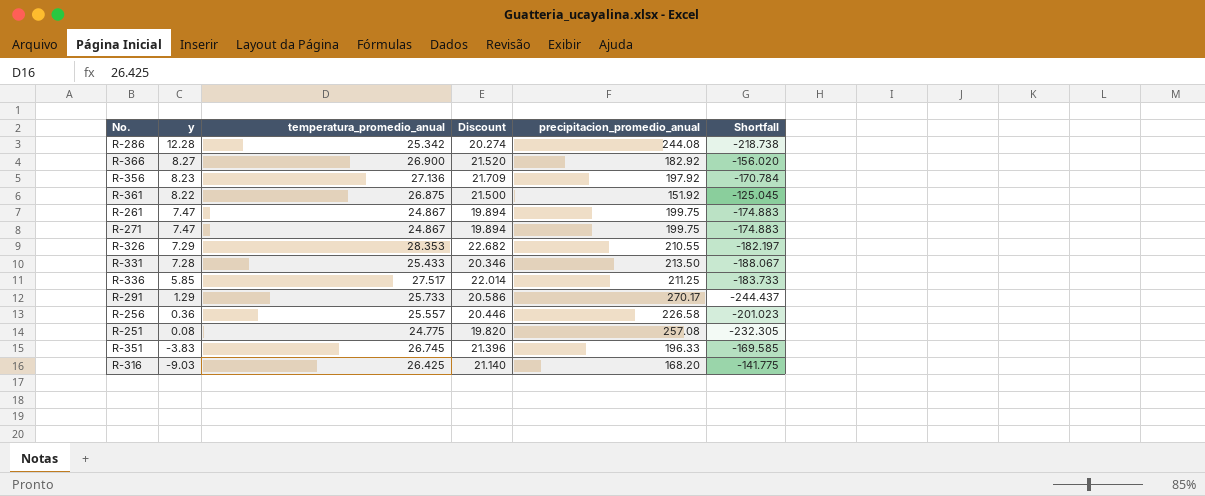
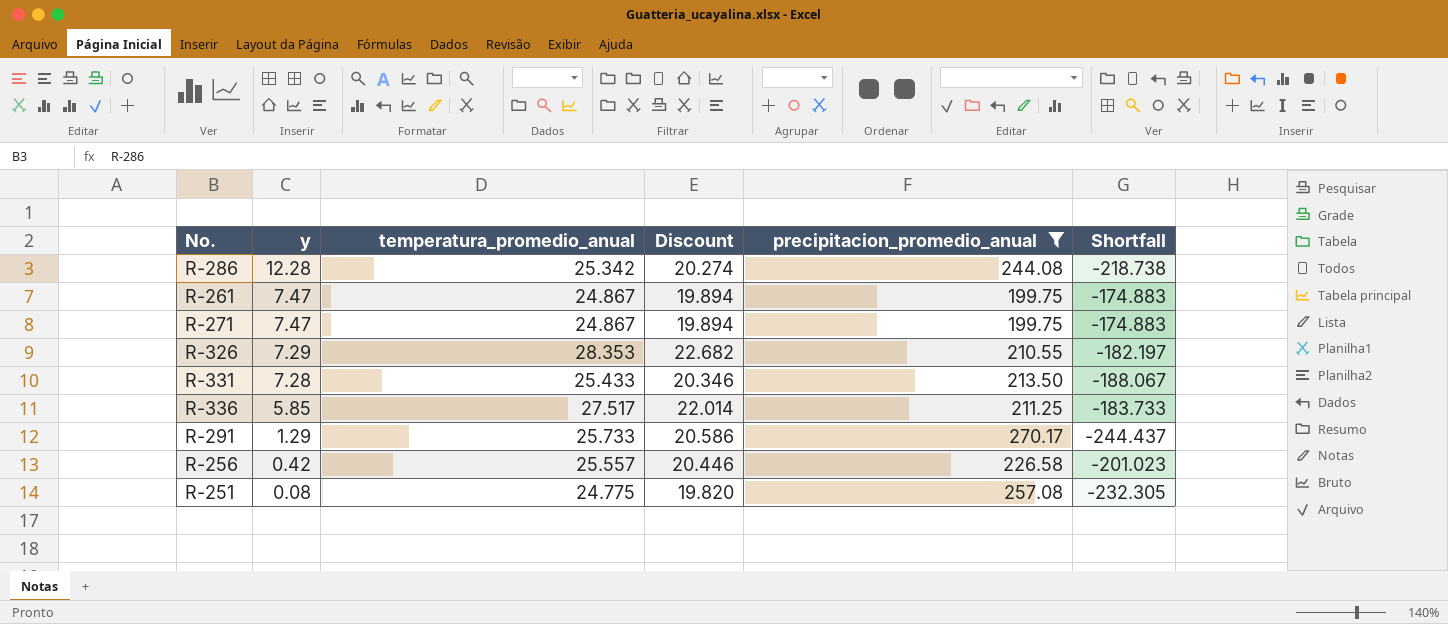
filter: none -> precipitacion_promedio_anual >= 199.75
R-256 | y: 0.36 -> 0.42

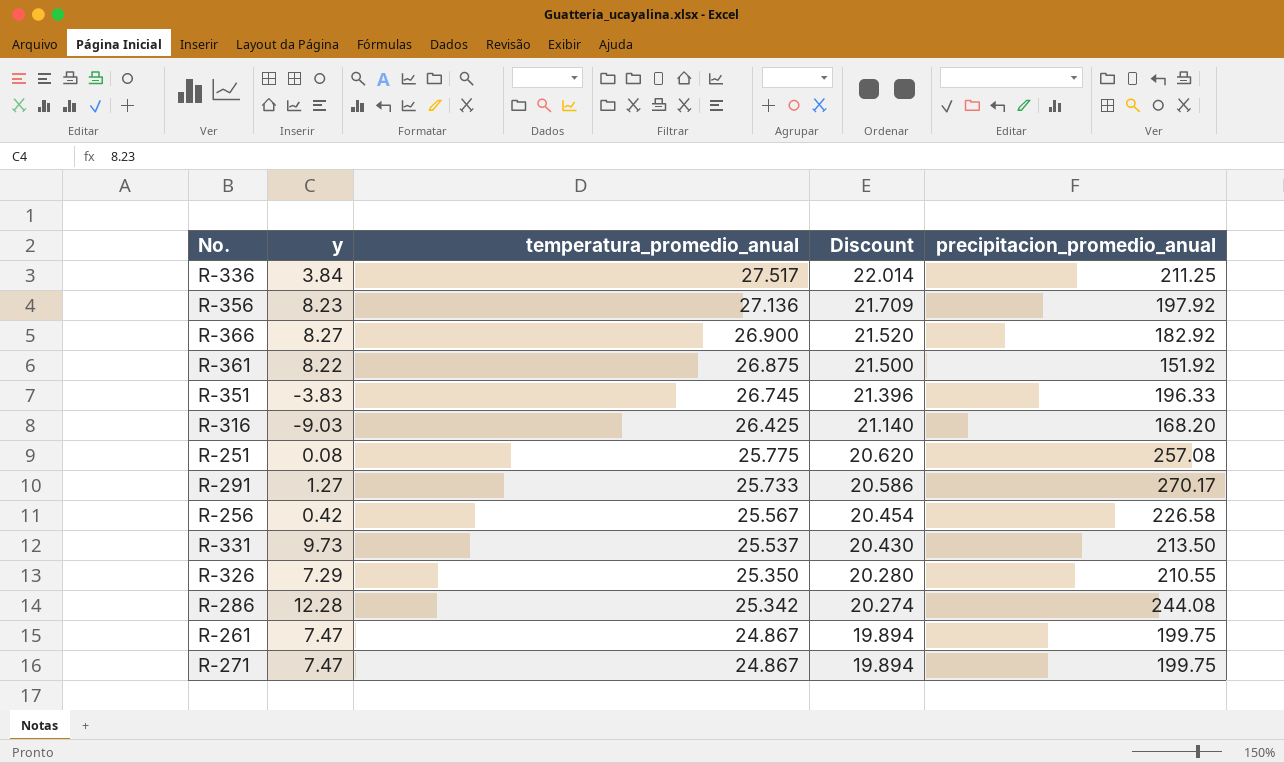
filter: precipitacion_promedio_anual >= 199.75 -> none
row order: y descending -> temperatura_promedio_anual descending
column Shortfall | formula: [temperatura_promedio_anual] - [precipitacion_promedio_anual] -> none
R-336 | y: 5.85 -> 3.84
R-251 | temperatura_promedio_anual: 24.775 -> 25.775
R-251 | Discount: 19.820 -> 20.620
R-291 | y: 1.29 -> 1.27
R-256 | temperatura_promedio_anual: 25.557 -> 25.567
R-256 | Discount: 20.446 -> 20.454
R-331 | y: 7.28 -> 9.73
R-331 | temperatura_promedio_anual: 25.433 -> 25.537
R-331 | Discount: 20.346 -> 20.430
R-326 | temperatura_promedio_anual: 28.353 -> 25.350
R-326 | Discount: 22.682 -> 20.280

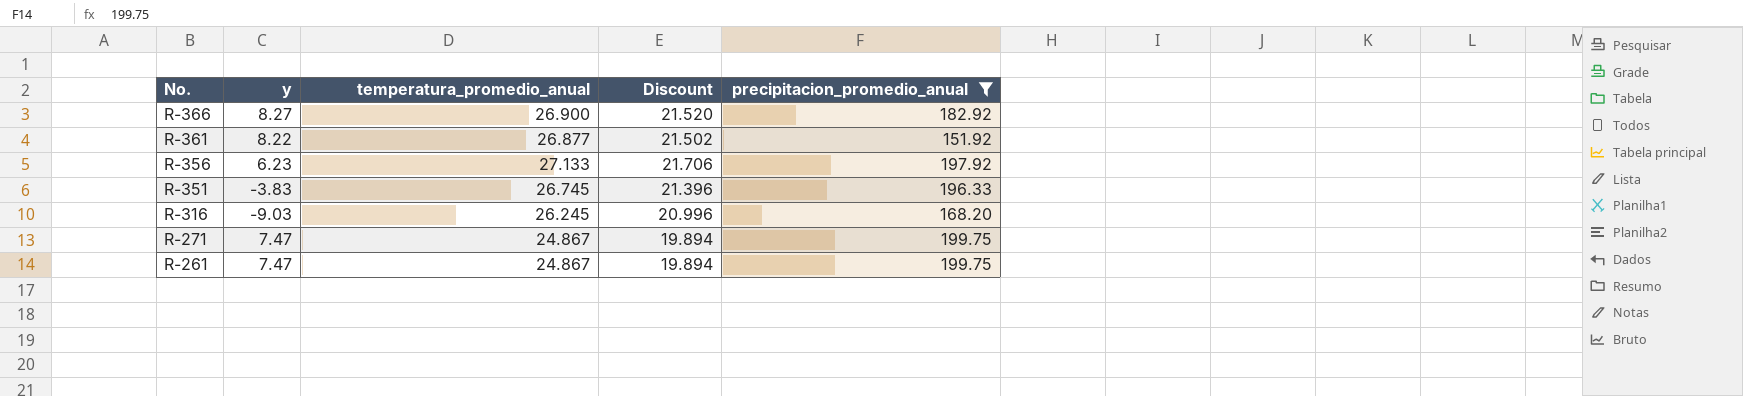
filter: none -> precipitacion_promedio_anual <= 199.75
row order: temperatura_promedio_anual descending -> No. descending
R-361 | temperatura_promedio_anual: 26.875 -> 26.877
R-361 | Discount: 21.500 -> 21.502
R-356 | y: 8.23 -> 6.23
R-356 | temperatura_promedio_anual: 27.136 -> 27.133
R-356 | Discount: 21.709 -> 21.706
R-316 | temperatura_promedio_anual: 26.425 -> 26.245
R-316 | Discount: 21.140 -> 20.996

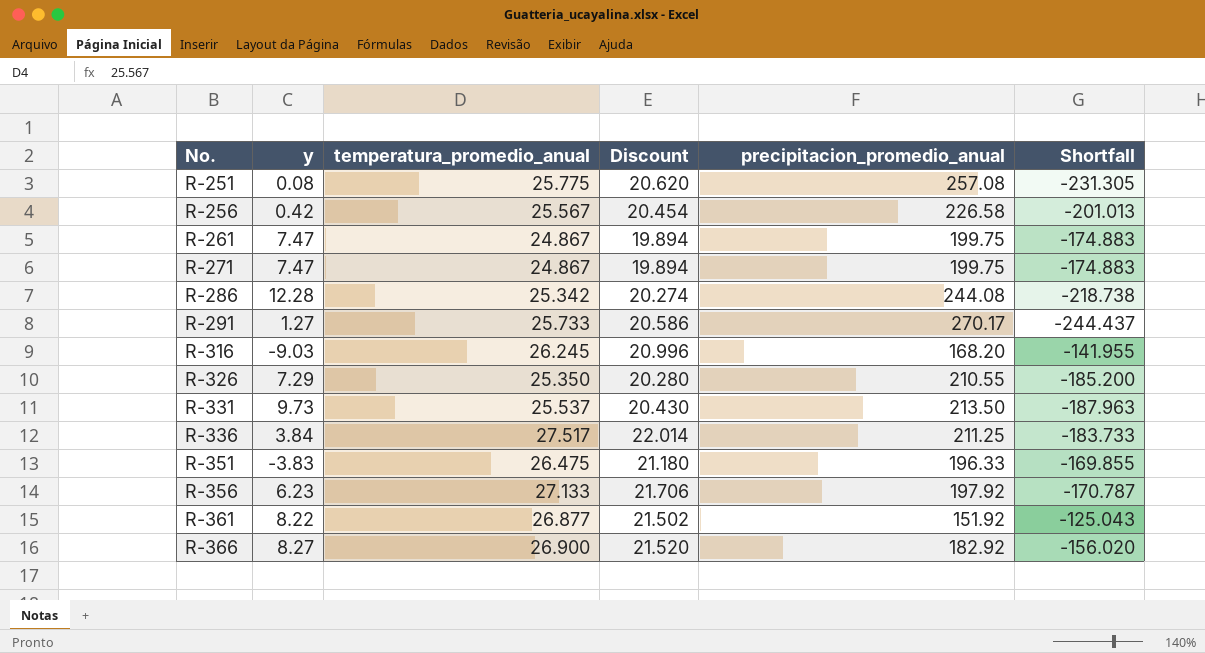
filter: precipitacion_promedio_anual <= 199.75 -> none
row order: No. descending -> No. ascending
column Shortfall | formula: none -> [temperatura_promedio_anual] - [precipitacion_promedio_anual]
R-351 | temperatura_promedio_anual: 26.745 -> 26.475
R-351 | Discount: 21.396 -> 21.180

